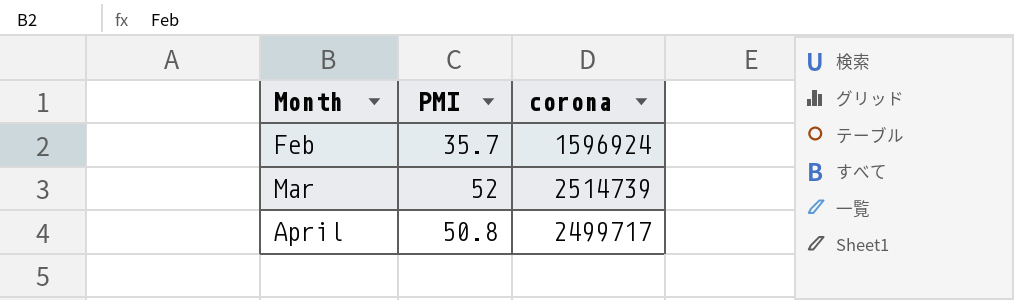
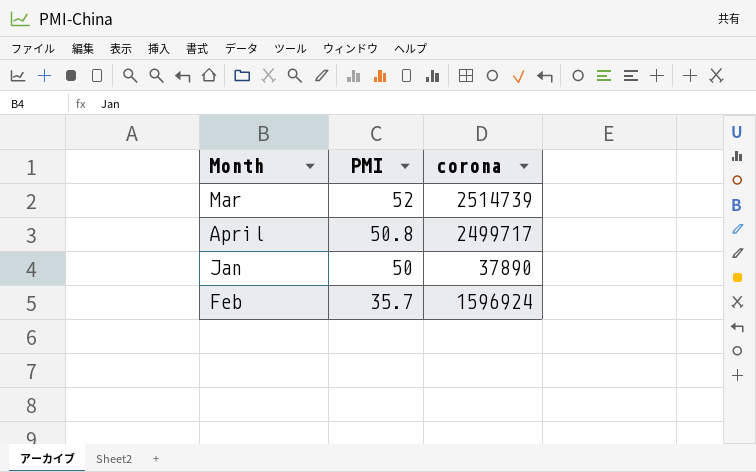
row order: Month ascending -> PMI descending
row Jan: none -> 50 | 37890

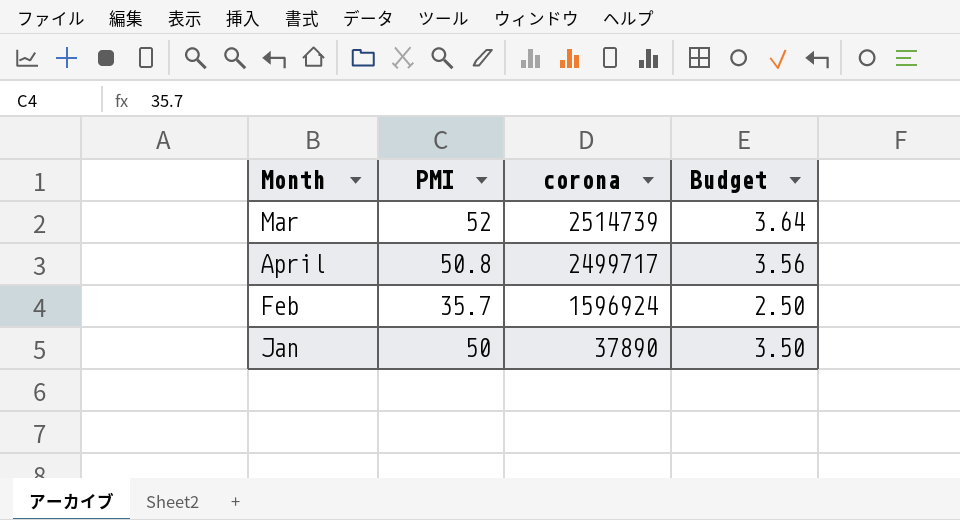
row order: PMI descending -> corona descending
column Budget | formula: none -> [PMI] * 0.07

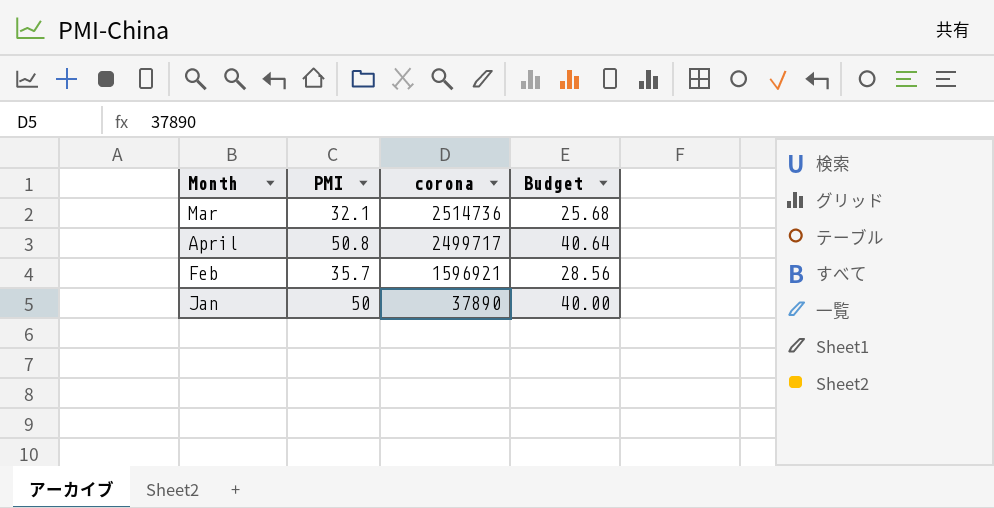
column Budget | formula: [PMI] * 0.07 -> [PMI] * 0.8
Mar | PMI: 52 -> 32.1
Mar | corona: 2514739 -> 2514736
Feb | corona: 1596924 -> 1596921

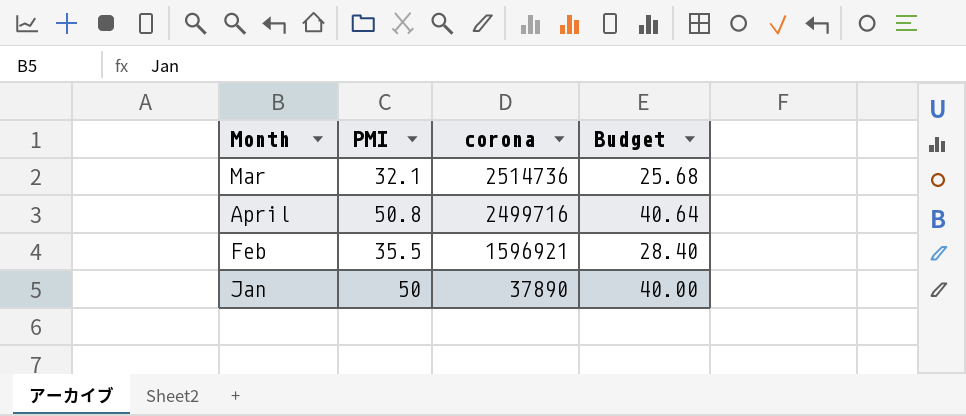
April | corona: 2499717 -> 2499716
Feb | PMI: 35.7 -> 35.5
Feb | Budget: 28.56 -> 28.40

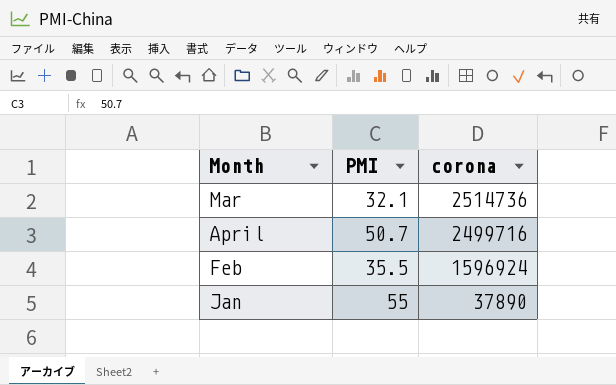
column Budget | formula: [PMI] * 0.8 -> none
April | PMI: 50.8 -> 50.7
Feb | corona: 1596921 -> 1596924
Jan | PMI: 50 -> 55

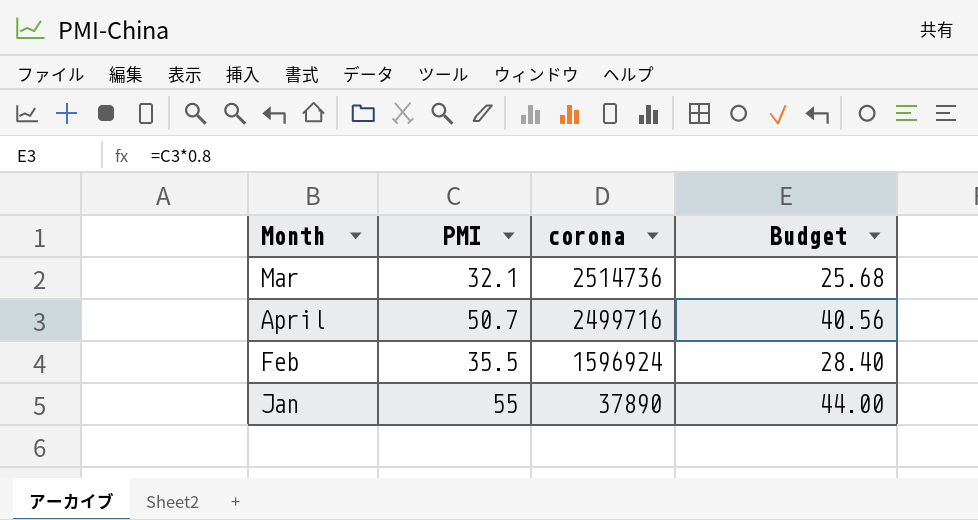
column Budget | formula: none -> [PMI] * 0.8

